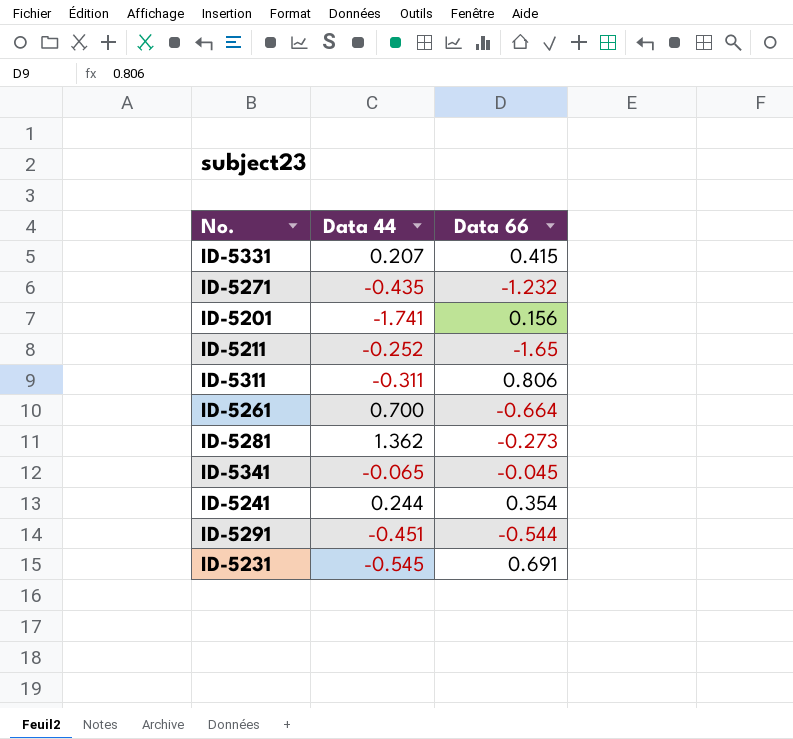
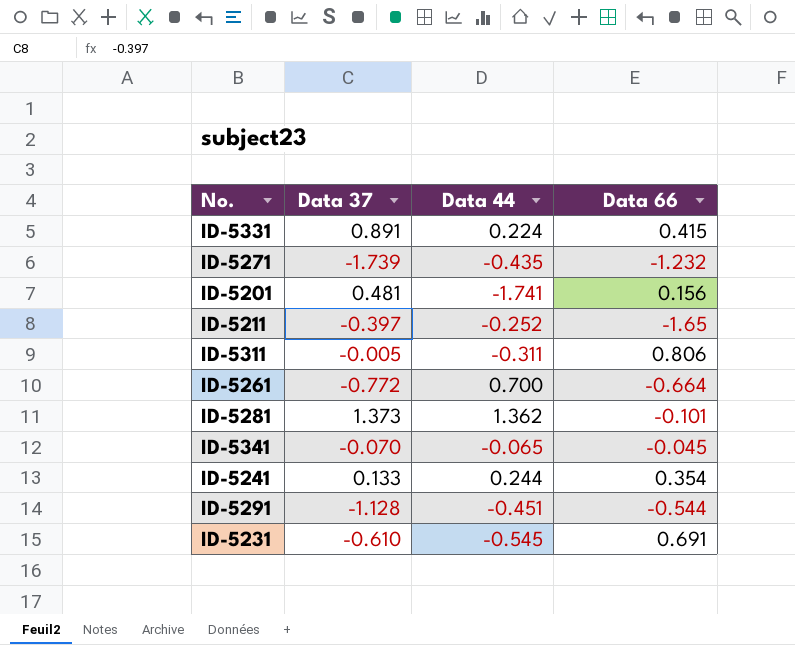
column Data 37 | position: none -> 2
ID-5331 | Data 44: 0.207 -> 0.224
ID-5281 | Data 66: -0.273 -> -0.101

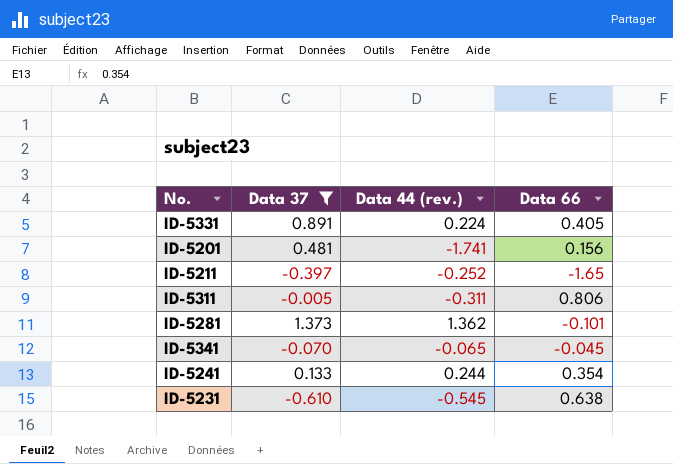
filter: none -> Data 37 >= -0.610
column name: Data 44 -> Data 44 (rev.)
ID-5331 | Data 66: 0.415 -> 0.405
ID-5231 | Data 66: 0.691 -> 0.638

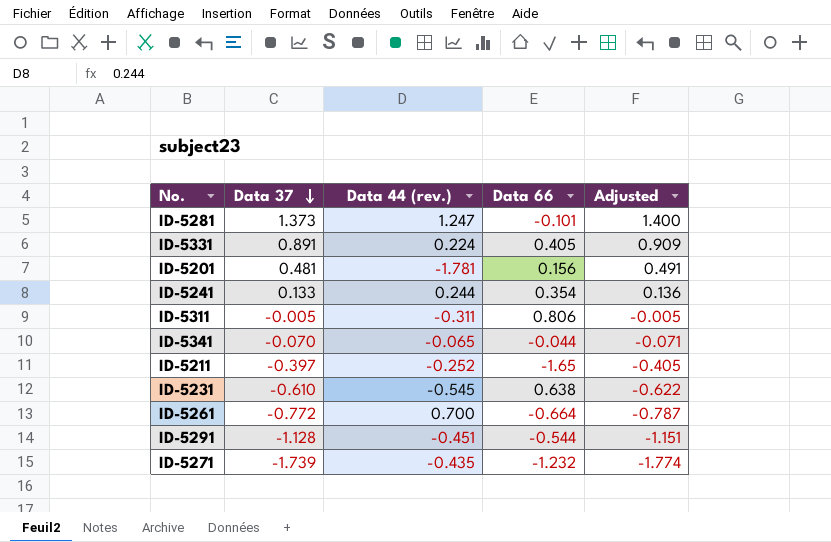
filter: Data 37 >= -0.610 -> none
row order: none -> Data 37 descending
column Adjusted | formula: none -> [Data 37] * 1.02
ID-5281 | Data 44 (rev.): 1.362 -> 1.247
ID-5201 | Data 44 (rev.): -1.741 -> -1.781
ID-5341 | Data 66: -0.045 -> -0.044

